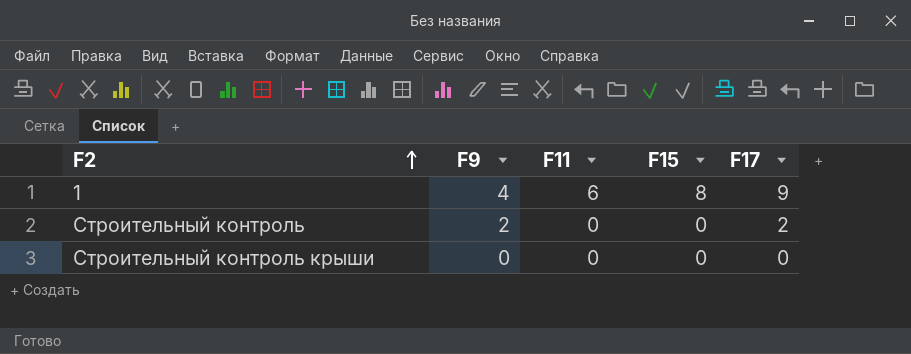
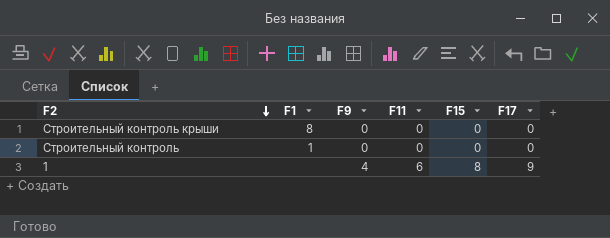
row order: F2 ascending -> F2 descending
column F1 | position: none -> 2
Строительный контроль | F9: 2 -> 0
Строительный контроль | F17: 2 -> 0

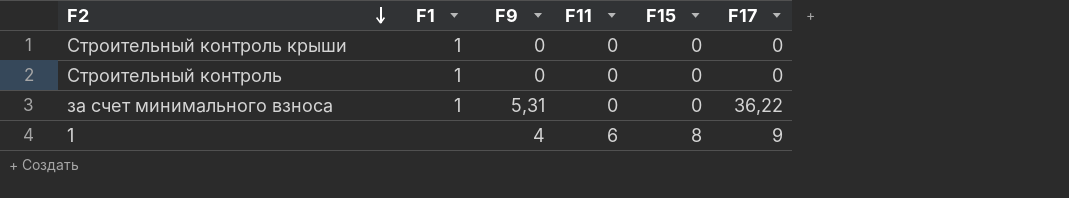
Строительный контроль крыши | F1: 8 -> 1
row за счет минимального взноса: none -> 1 | 5,31 | 0 | 0 | 36,22

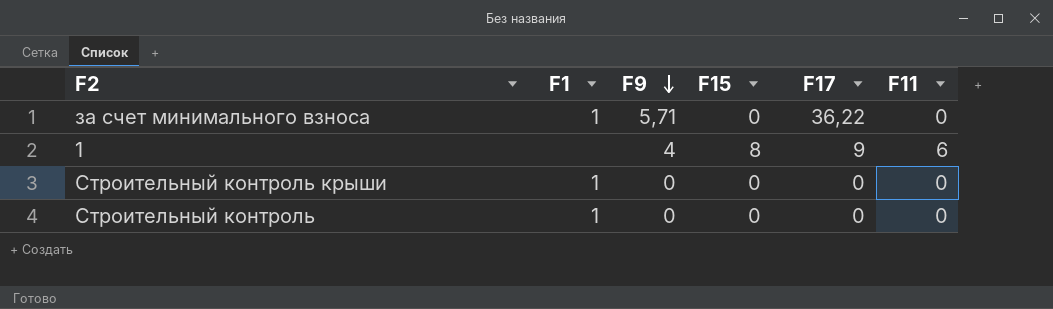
row order: F2 descending -> F9 descending
column F11 | position: 4 -> 6
за счет минимального взноса | F9: 5,31 -> 5,71

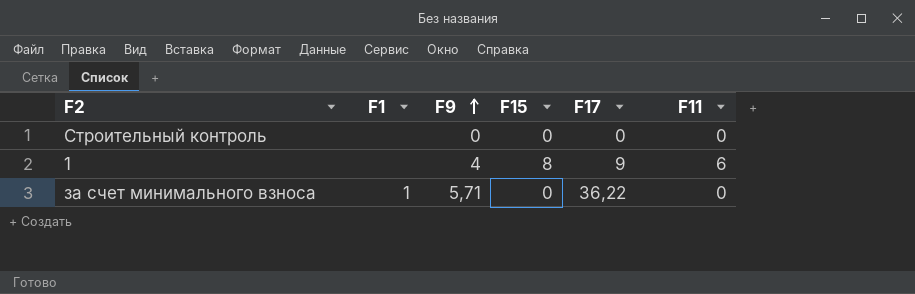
row order: F9 descending -> F9 ascending
row Строительный контроль крыши: 1 | 0 | 0 | 0 | 0 -> none
Строительный контроль | F1: 1 -> none

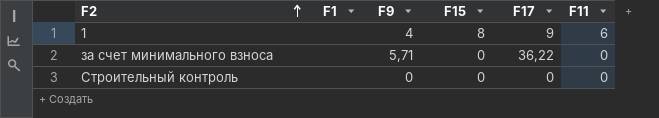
row order: F9 ascending -> F2 ascending
за счет минимального взноса | F1: 1 -> none

